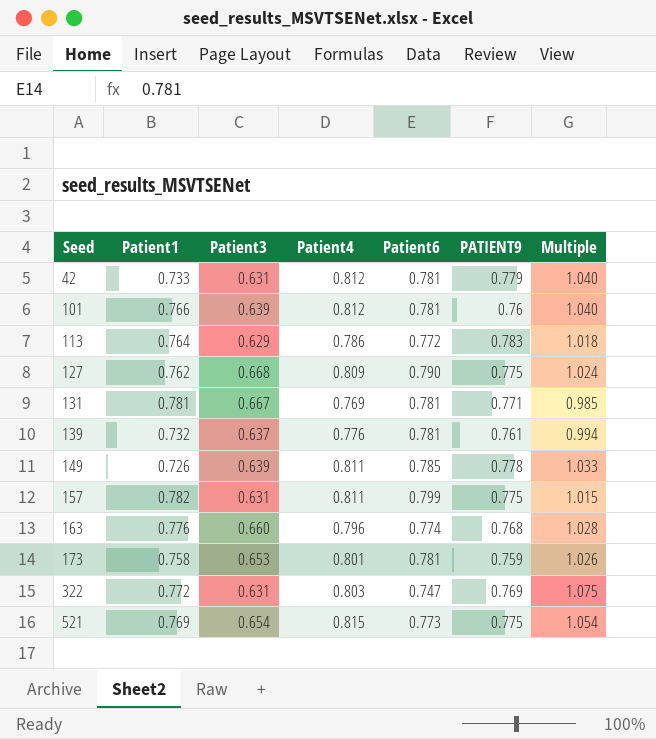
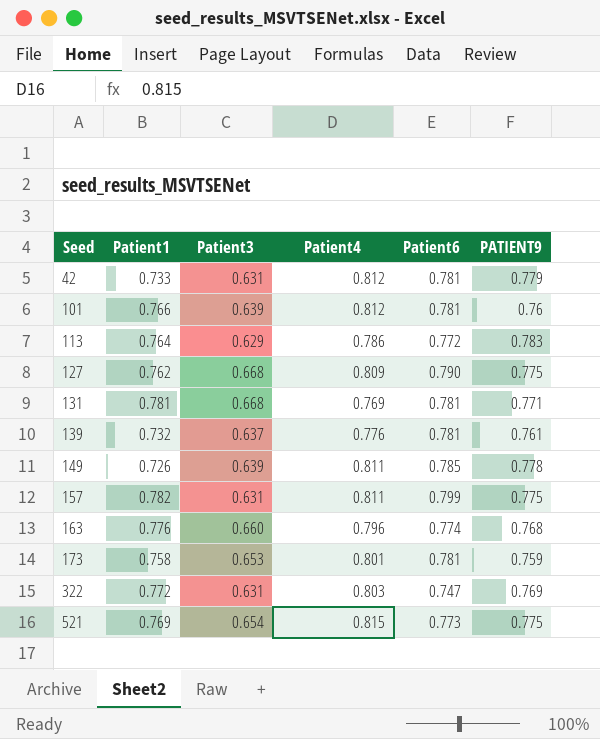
column Multiple | formula: [Patient4] / [Patient6] -> none
131 | Patient3: 0.667 -> 0.668

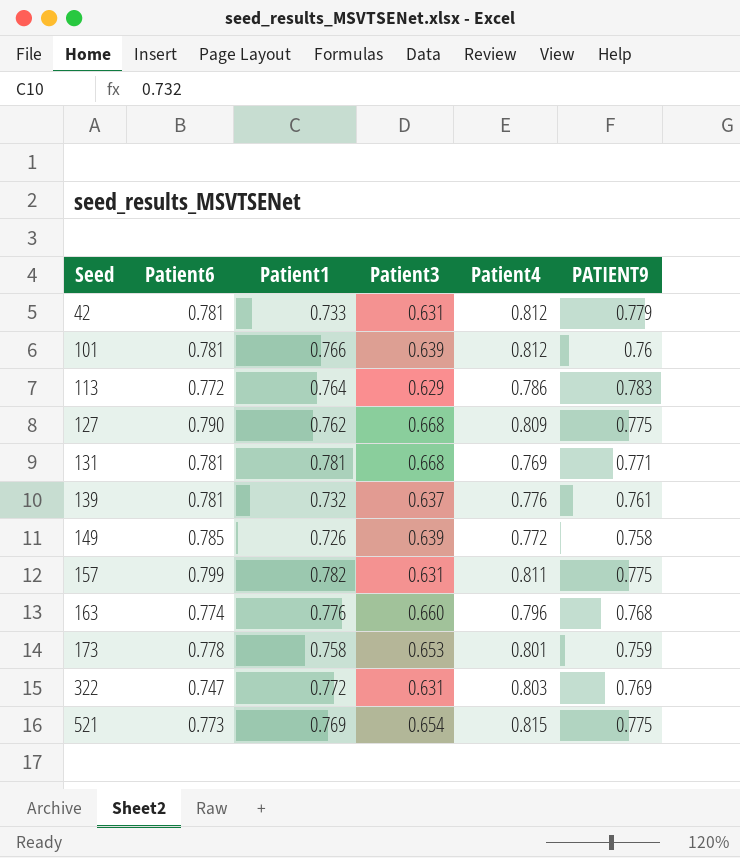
column Patient6 | position: 5 -> 2
149 | Patient4: 0.811 -> 0.772
149 | PATIENT9: 0.778 -> 0.758
173 | Patient6: 0.781 -> 0.778

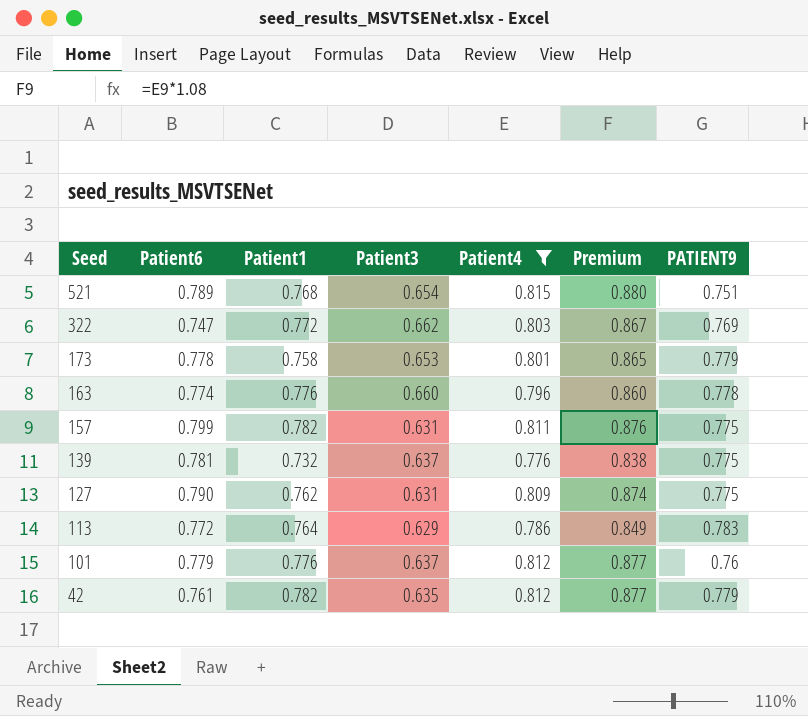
filter: none -> Patient4 >= 0.776
row order: Seed ascending -> Seed descending
column Premium | formula: none -> [Patient4] * 1.08
521 | Patient6: 0.773 -> 0.789
521 | Patient1: 0.769 -> 0.768
521 | PATIENT9: 0.775 -> 0.751
322 | Patient3: 0.631 -> 0.662
173 | PATIENT9: 0.759 -> 0.779
163 | PATIENT9: 0.768 -> 0.778
139 | PATIENT9: 0.761 -> 0.775
127 | Patient3: 0.668 -> 0.631
101 | Patient6: 0.781 -> 0.779
101 | Patient1: 0.766 -> 0.776
101 | Patient3: 0.639 -> 0.637
42 | Patient6: 0.781 -> 0.761
42 | Patient1: 0.733 -> 0.782
42 | Patient3: 0.631 -> 0.635

